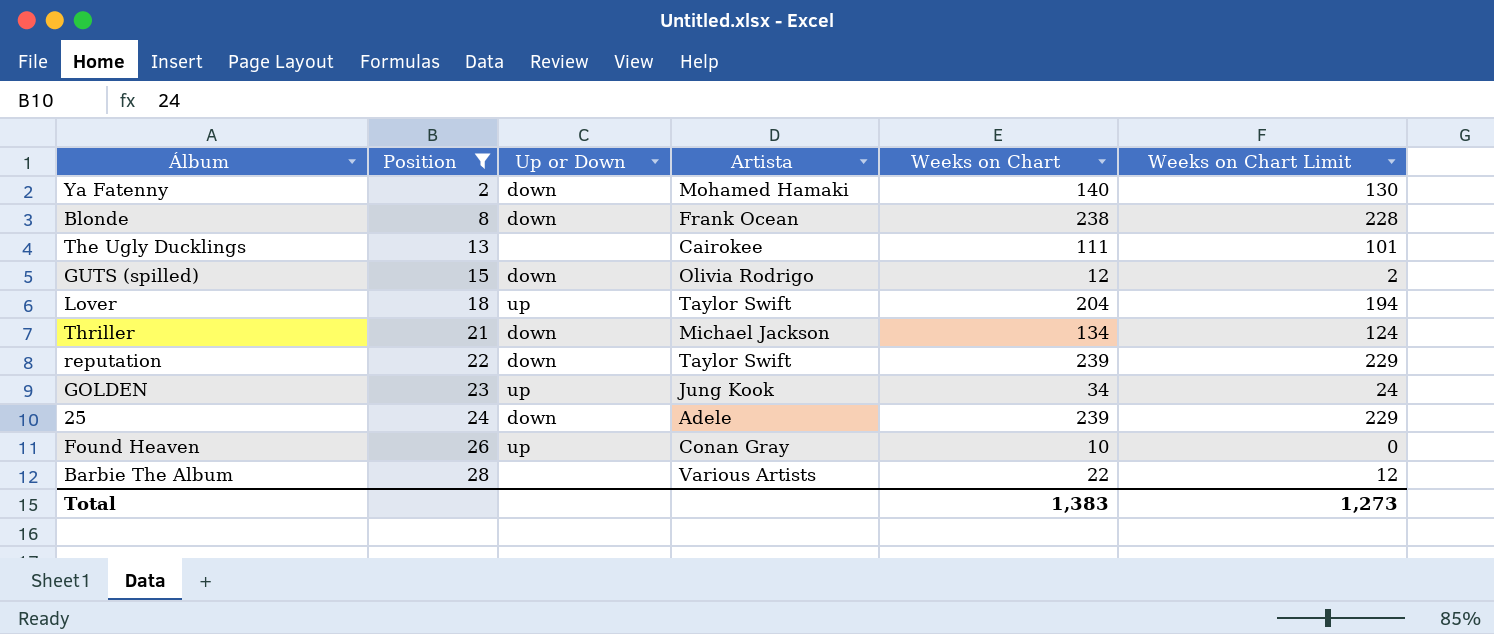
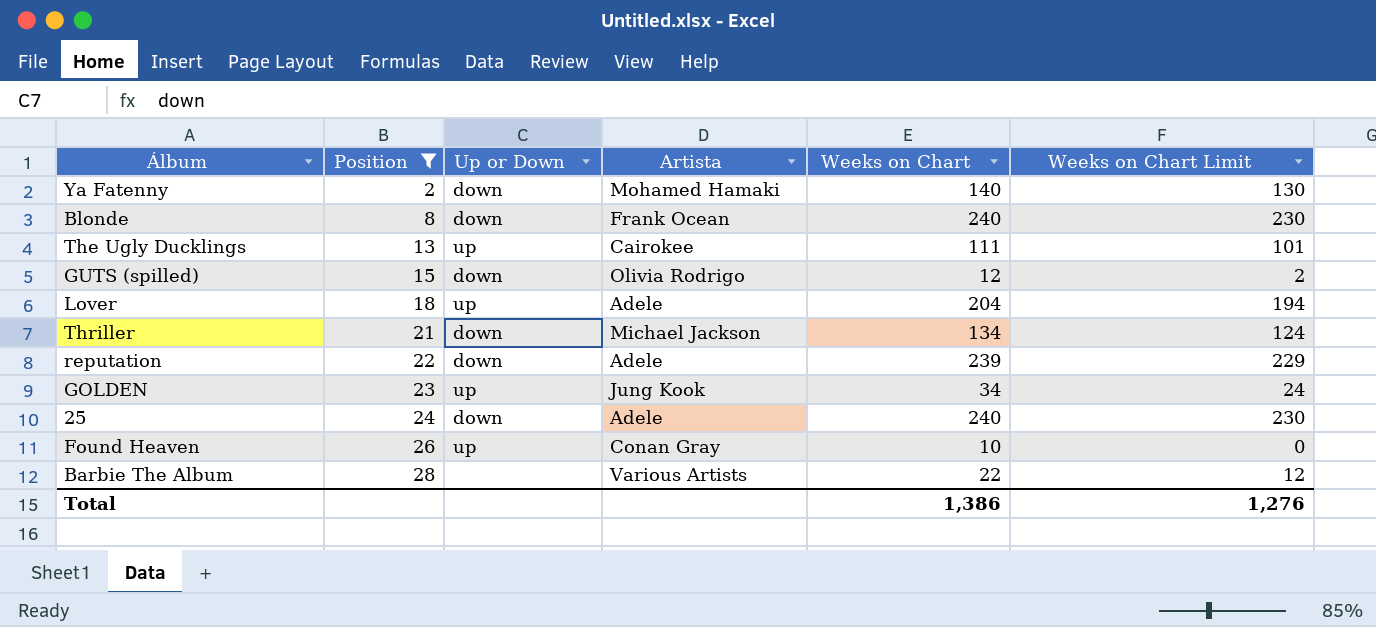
Blonde | Weeks on Chart: 238 -> 240
Blonde | Weeks on Chart Limit: 228 -> 230
The Ugly Ducklings | Up or Down: none -> up
Lover | Artista: Taylor Swift -> Adele
reputation | Artista: Taylor Swift -> Adele
25 | Weeks on Chart: 239 -> 240
25 | Weeks on Chart Limit: 229 -> 230
Total | Weeks on Chart: 1,383 -> 1,386
Total | Weeks on Chart Limit: 1,273 -> 1,276

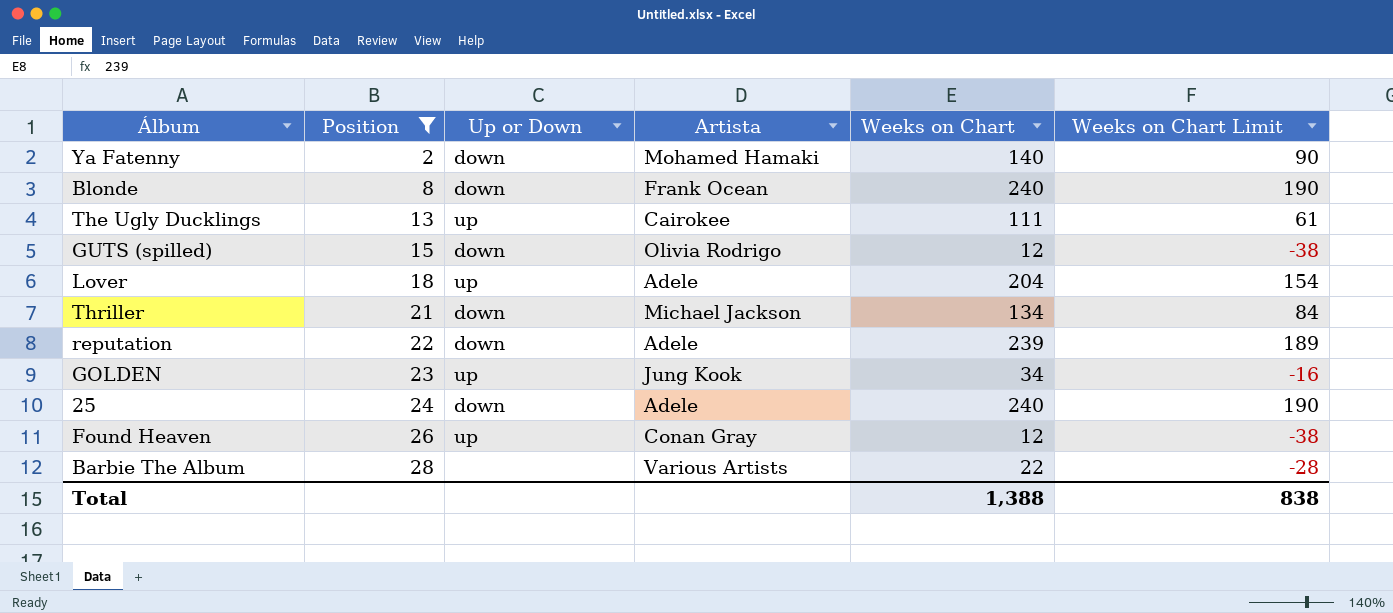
column Weeks on Chart Limit | formula: [Weeks on Chart] - 10 -> [Weeks on Chart] - 50
Found Heaven | Weeks on Chart: 10 -> 12
Total | Weeks on Chart: 1,386 -> 1,388
Total | Weeks on Chart Limit: 1,276 -> 838

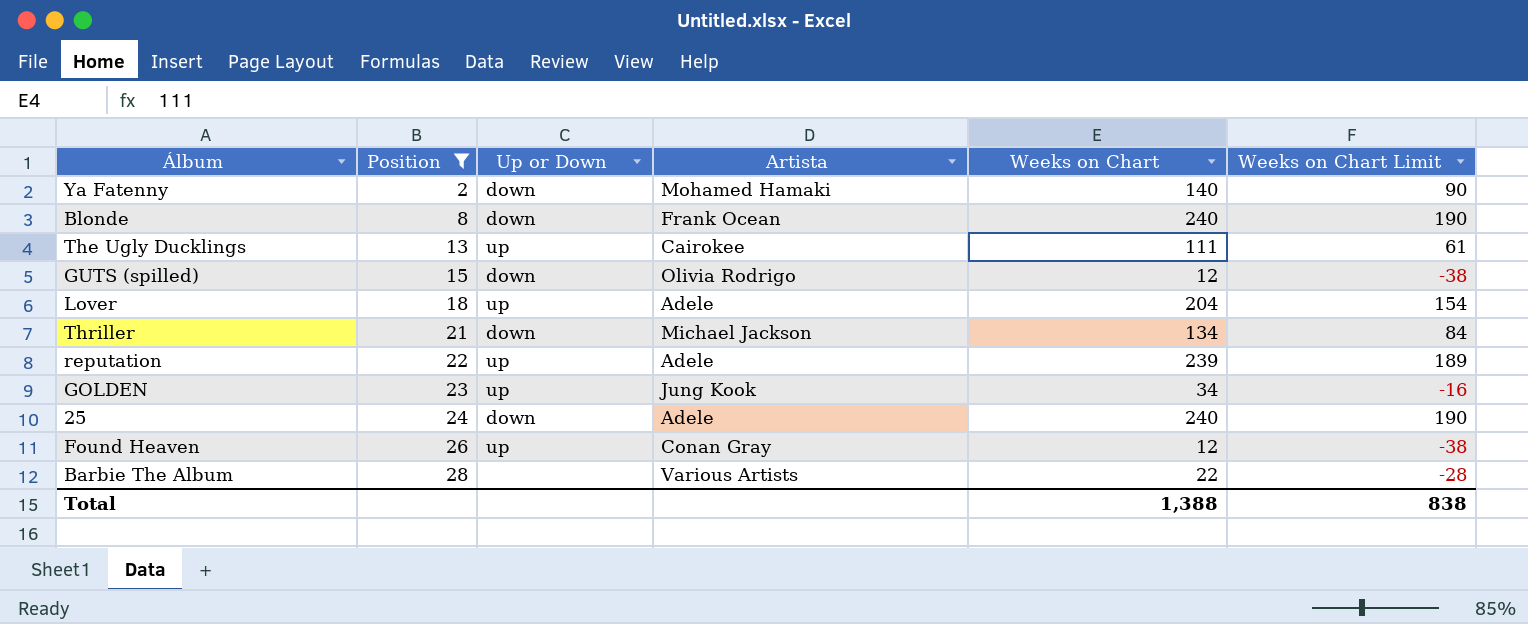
reputation | Up or Down: down -> up

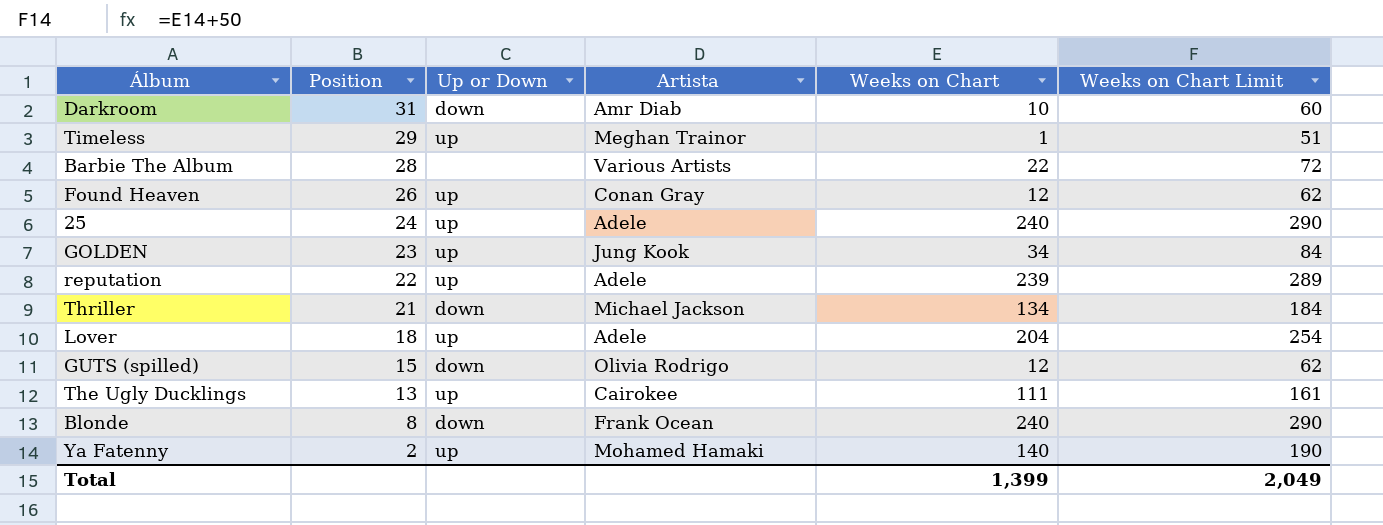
filter: Position <= 28 -> none
row order: Position ascending -> Position descending
column Weeks on Chart Limit | formula: [Weeks on Chart] - 50 -> [Weeks on Chart] + 50
25 | Up or Down: down -> up
Ya Fatenny | Up or Down: down -> up
Total | Weeks on Chart: 1,388 -> 1,399
Total | Weeks on Chart Limit: 838 -> 2,049

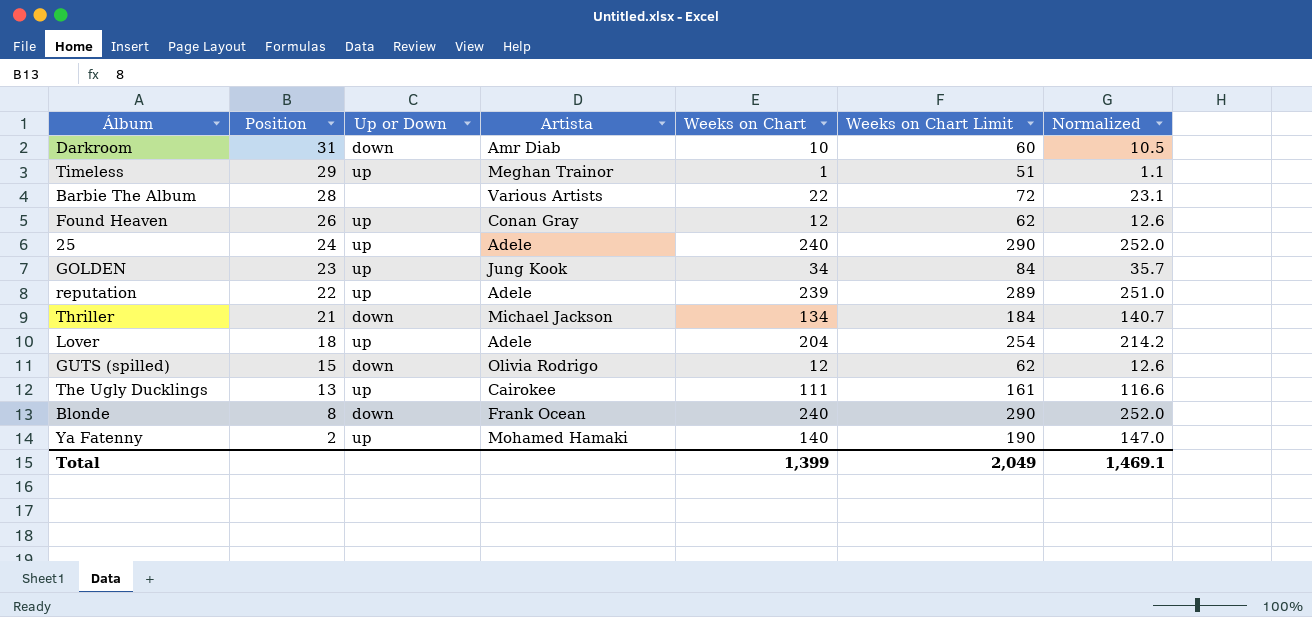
column Normalized | formula: none -> [Weeks on Chart] * 1.05

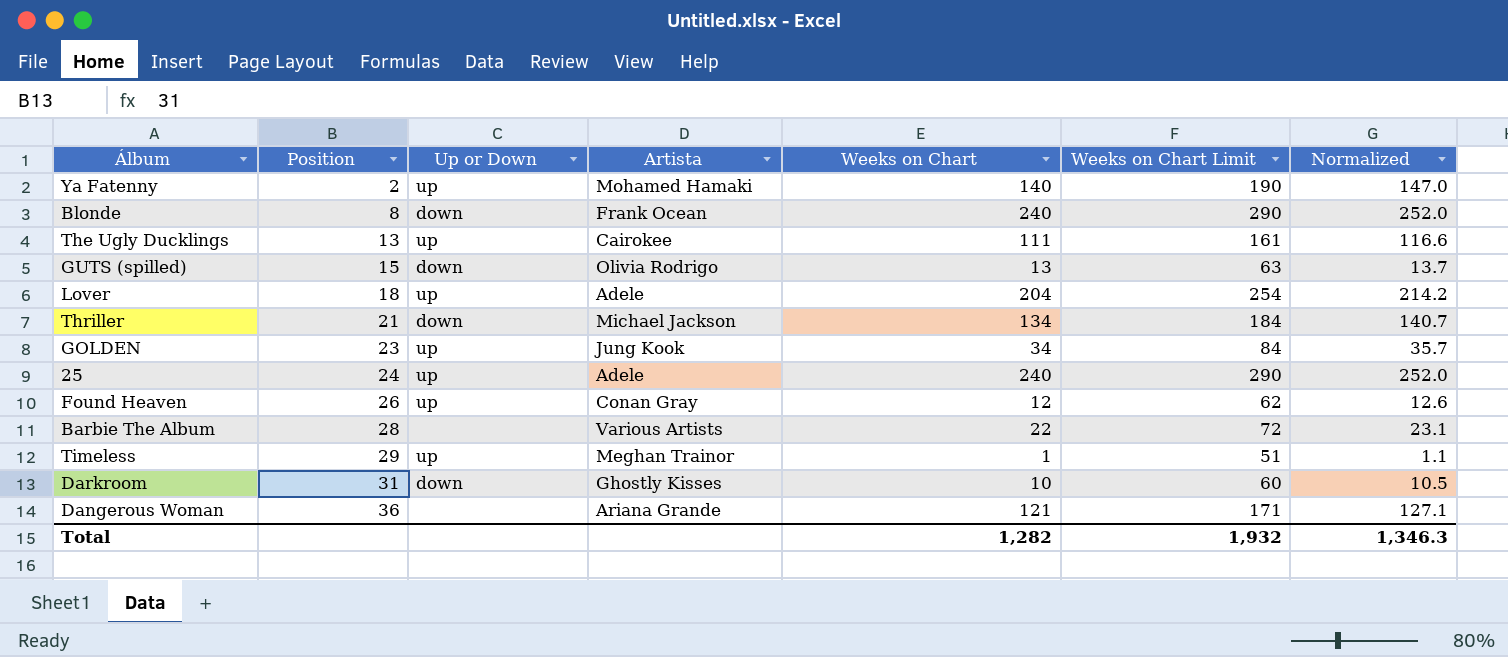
row order: Position descending -> Position ascending
row reputation: 22 | up | Adele | 239 | 289 | 251.0 -> none
GUTS (spilled) | Weeks on Chart: 12 -> 13
GUTS (spilled) | Weeks on Chart Limit: 62 -> 63
GUTS (spilled) | Normalized: 12.6 -> 13.7
Darkroom | Artista: Amr Diab -> Ghostly Kisses
row Dangerous Woman: none -> 36 | none | Ariana Grande | 121 | 171 | 127.1
Total | Weeks on Chart: 1,399 -> 1,282
Total | Weeks on Chart Limit: 2,049 -> 1,932
Total | Normalized: 1,469.1 -> 1,346.3

